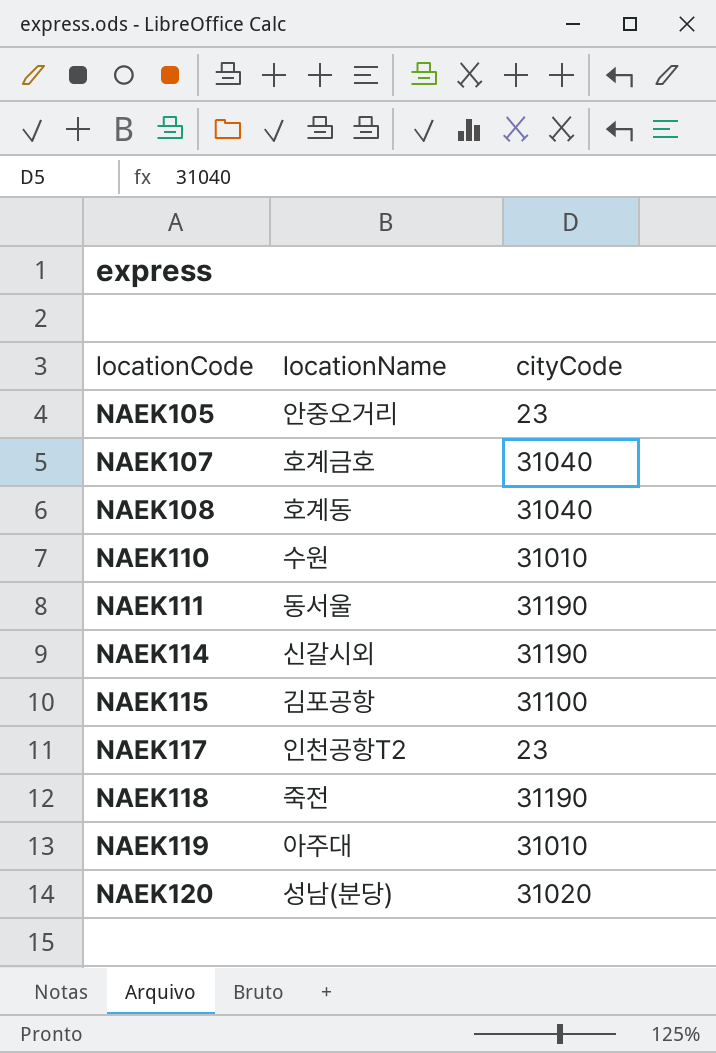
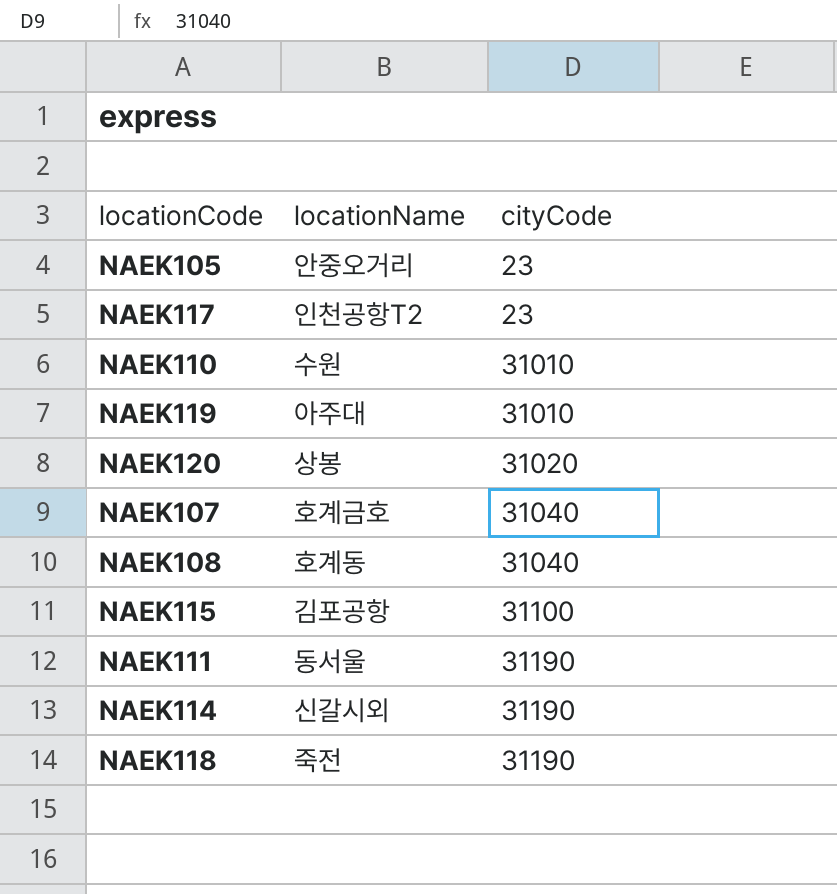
row order: locationCode ascending -> cityCode ascending
NAEK120 | locationName: 성남(분당) -> 상봉

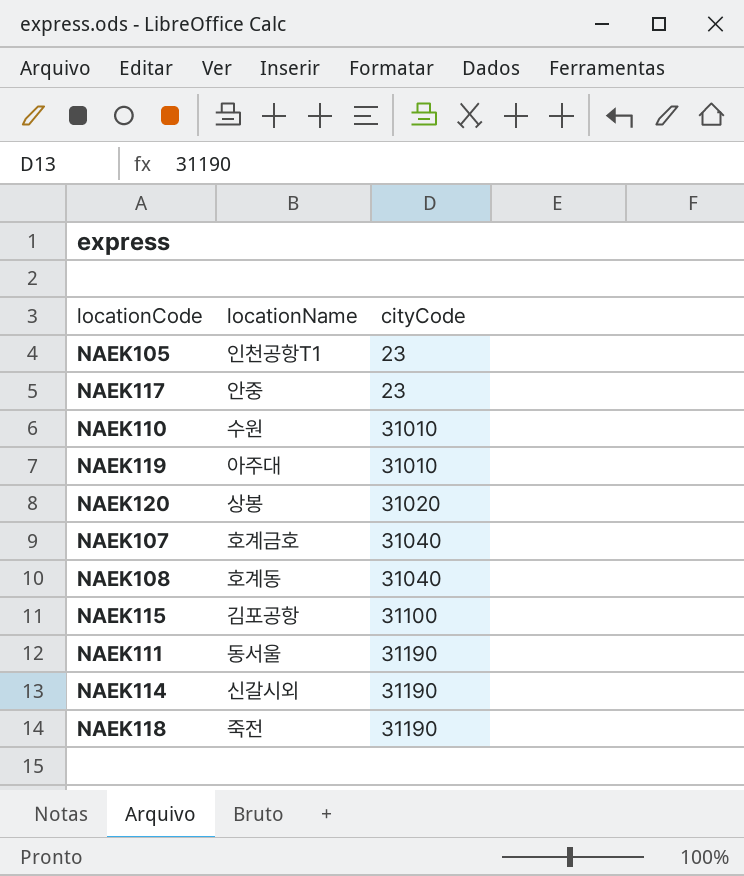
NAEK105 | locationName: 안중오거리 -> 인천공항T1
NAEK117 | locationName: 인천공항T2 -> 안중

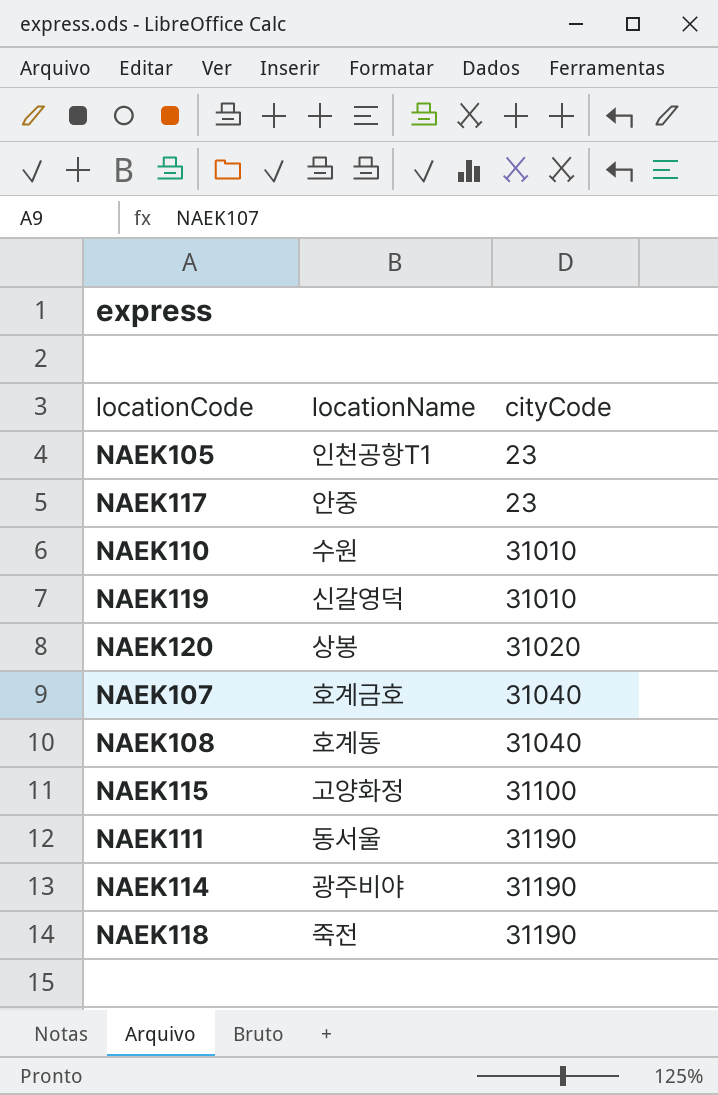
NAEK119 | locationName: 아주대 -> 신갈영덕
NAEK115 | locationName: 김포공항 -> 고양화정
NAEK114 | locationName: 신갈시외 -> 광주비야

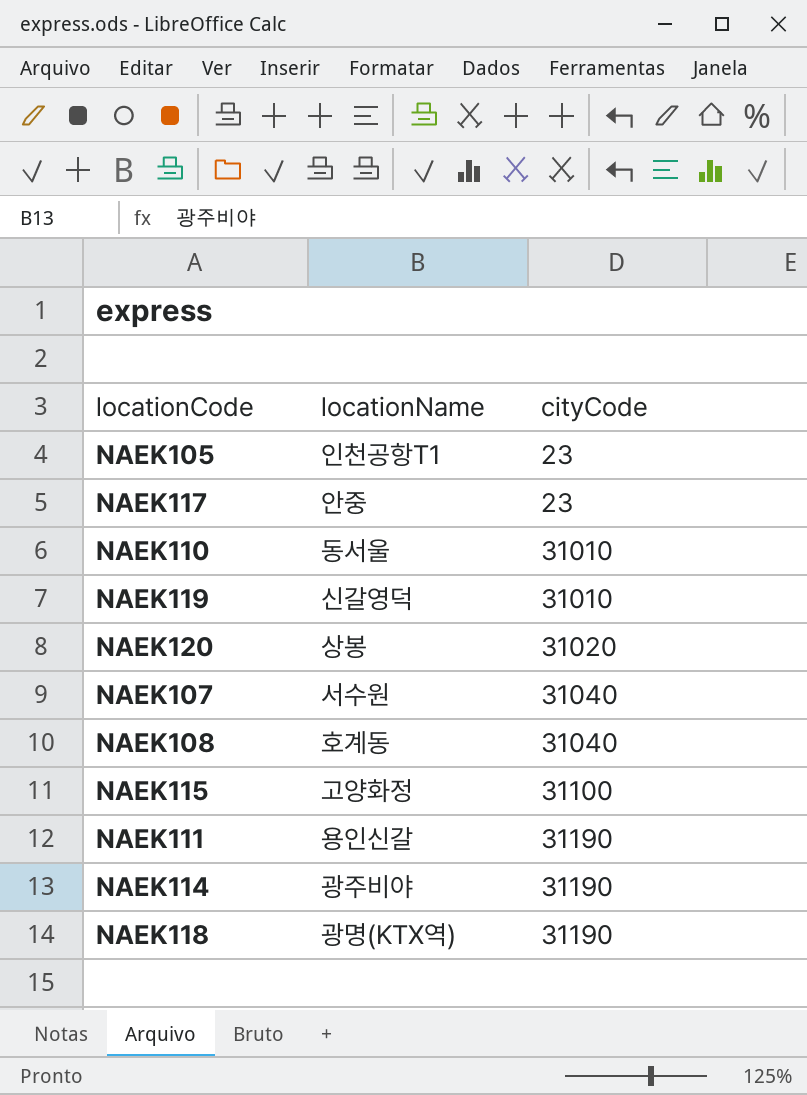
NAEK110 | locationName: 수원 -> 동서울
NAEK107 | locationName: 호계금호 -> 서수원
NAEK111 | locationName: 동서울 -> 용인신갈
NAEK118 | locationName: 죽전 -> 광명(KTX역)

